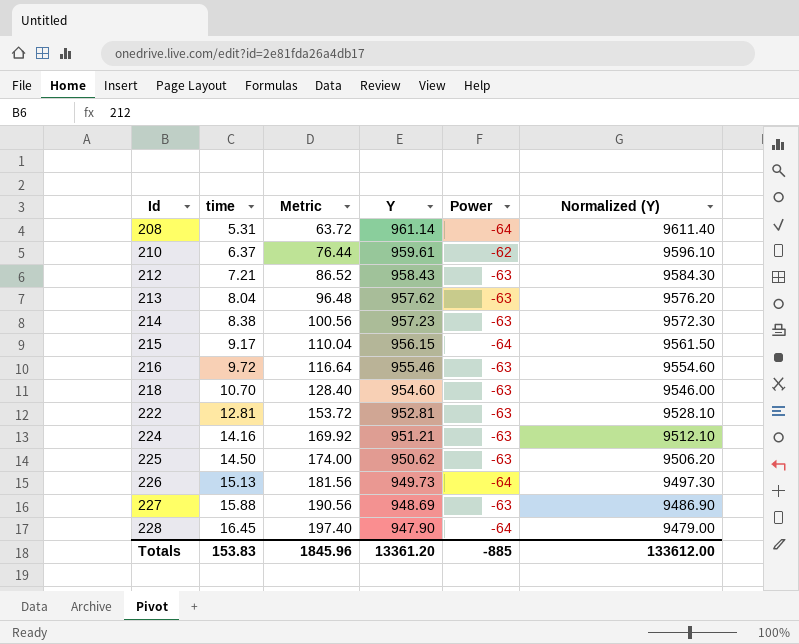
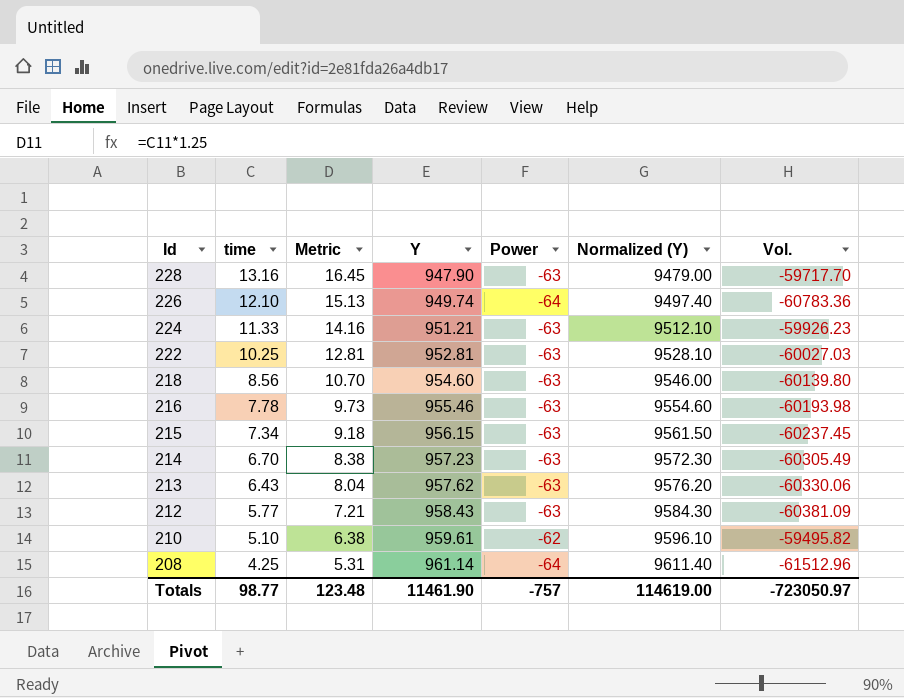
row order: Id ascending -> Id descending
column Metric | formula: [time] * 12 -> [time] * 1.25
column Vol. | formula: none -> [Y] * [Power]
row 225: 14.50 | 174.00 | 950.62 | -63 | 9506.20 -> none
row 227: 15.88 | 190.56 | 948.69 | -63 | 9486.90 -> none
228 | time: 16.45 -> 13.16
228 | Power: -64 -> -63
226 | time: 15.13 -> 12.10
226 | Y: 949.73 -> 949.74
226 | Normalized (Y): 9497.30 -> 9497.40
224 | time: 14.16 -> 11.33
222 | time: 12.81 -> 10.25
218 | time: 10.70 -> 8.56
216 | time: 9.72 -> 7.78
215 | time: 9.17 -> 7.34
215 | Power: -64 -> -63
214 | time: 8.38 -> 6.70
213 | time: 8.04 -> 6.43
212 | time: 7.21 -> 5.77
210 | time: 6.37 -> 5.10
208 | time: 5.31 -> 4.25
Totals | time: 153.83 -> 98.77
Totals | Metric: 1845.96 -> 123.48
Totals | Y: 13361.20 -> 11461.90
Totals | Power: -885 -> -757
Totals | Normalized (Y): 133612.00 -> 114619.00

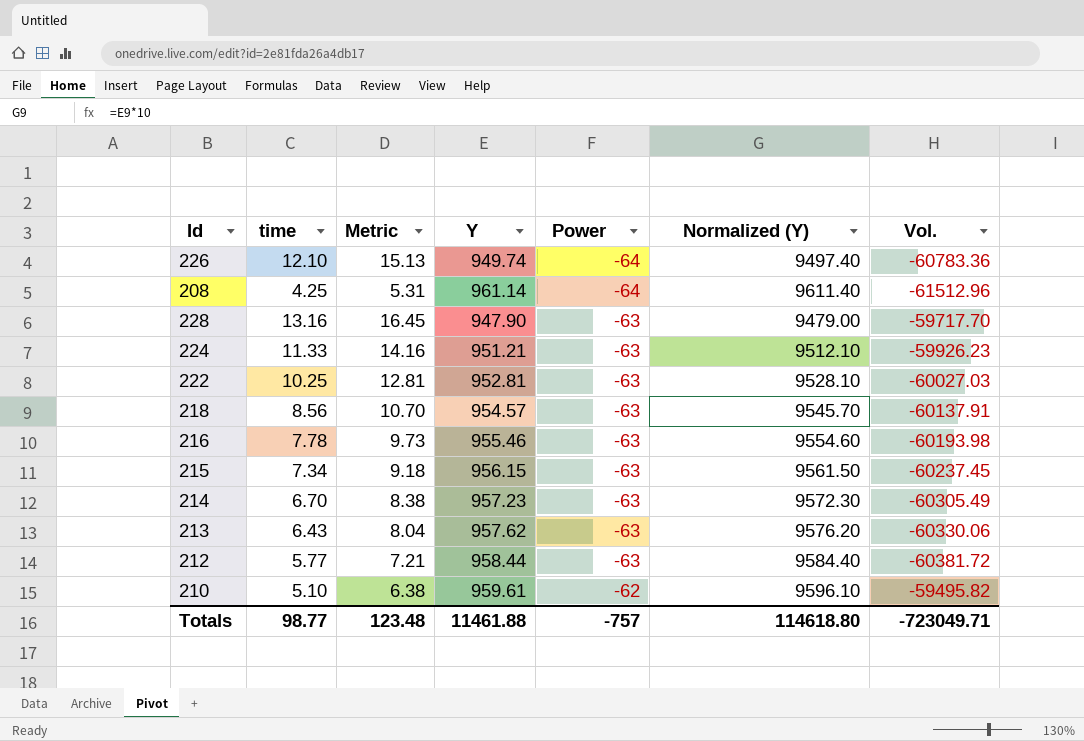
row order: Id descending -> Power ascending
218 | Y: 954.60 -> 954.57
218 | Normalized (Y): 9546.00 -> 9545.70
218 | Vol.: -60139.80 -> -60137.91
212 | Y: 958.43 -> 958.44
212 | Normalized (Y): 9584.30 -> 9584.40
212 | Vol.: -60381.09 -> -60381.72
Totals | Y: 11461.90 -> 11461.88
Totals | Normalized (Y): 114619.00 -> 114618.80
Totals | Vol.: -723050.97 -> -723049.71

